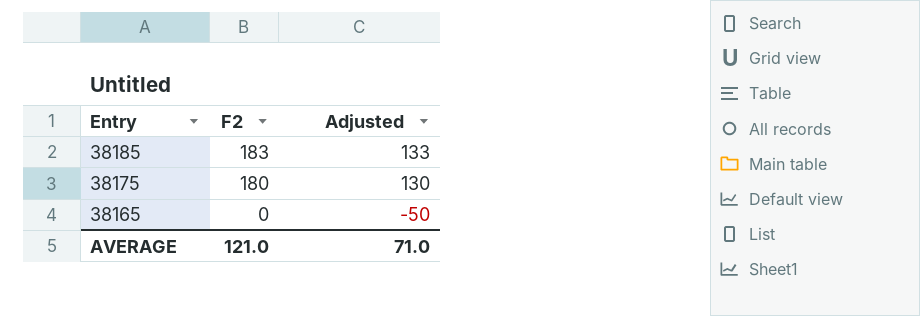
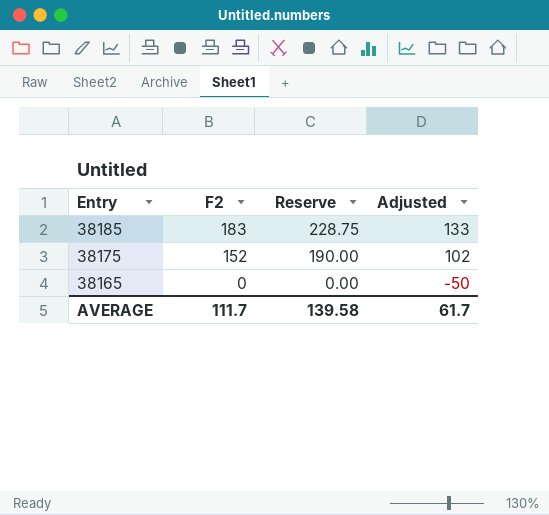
column Reserve | formula: none -> [F2] * 1.25
38175 | F2: 180 -> 152
38175 | Adjusted: 130 -> 102
AVERAGE | F2: 121.0 -> 111.7
AVERAGE | Adjusted: 71.0 -> 61.7

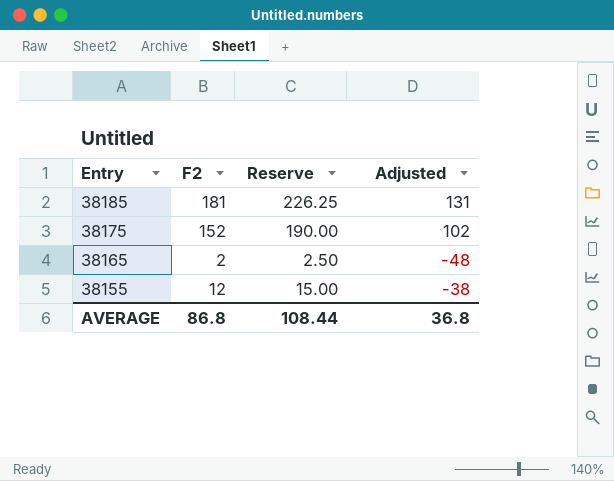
38185 | F2: 183 -> 181
38185 | Reserve: 228.75 -> 226.25
38185 | Adjusted: 133 -> 131
38165 | F2: 0 -> 2
38165 | Reserve: 0.00 -> 2.50
38165 | Adjusted: -50 -> -48
row 38155: none -> 12 | 15.00 | -38
AVERAGE | F2: 111.7 -> 86.8
AVERAGE | Reserve: 139.58 -> 108.44
AVERAGE | Adjusted: 61.7 -> 36.8

